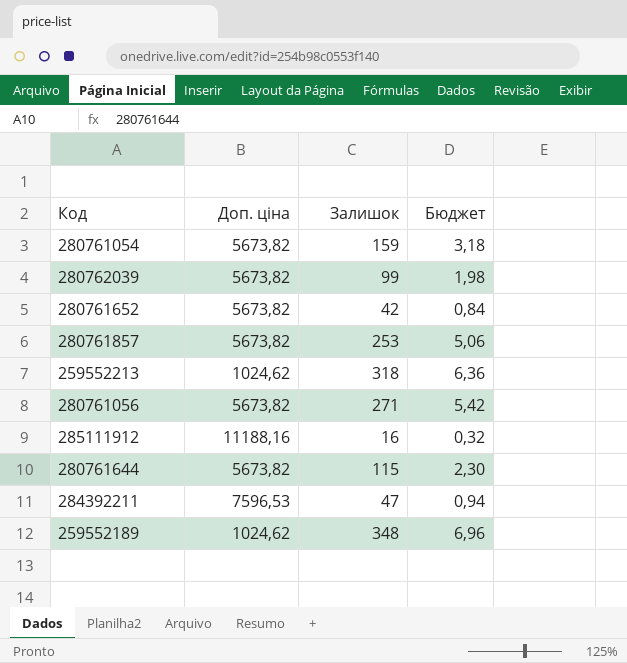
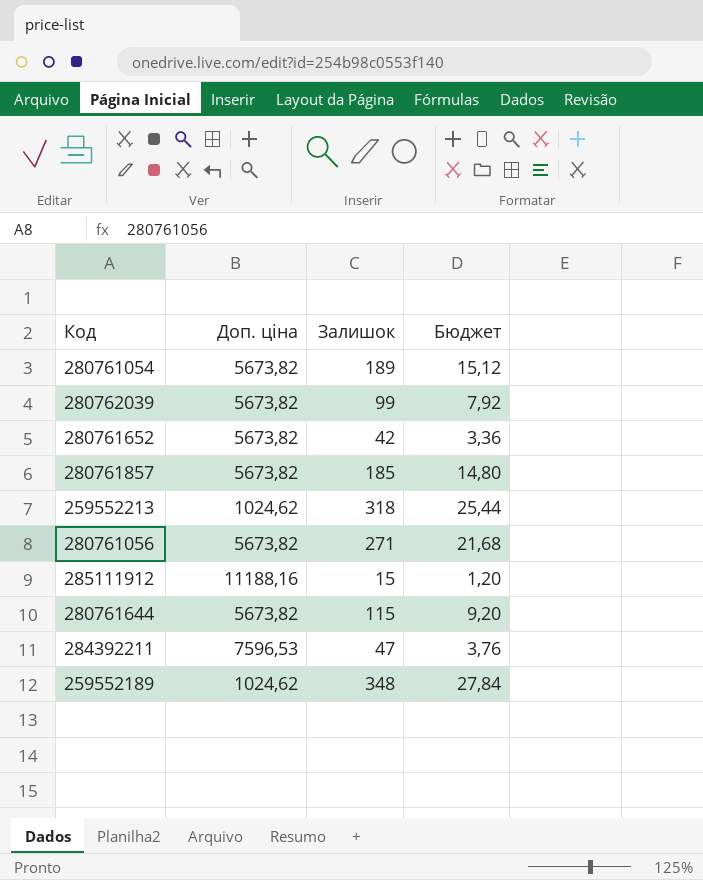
column Бюджет | formula: [Залишок] * 0,02 -> [Залишок] * 0,08
280761054 | Залишок: 159 -> 189
280761857 | Залишок: 253 -> 185
285111912 | Залишок: 16 -> 15

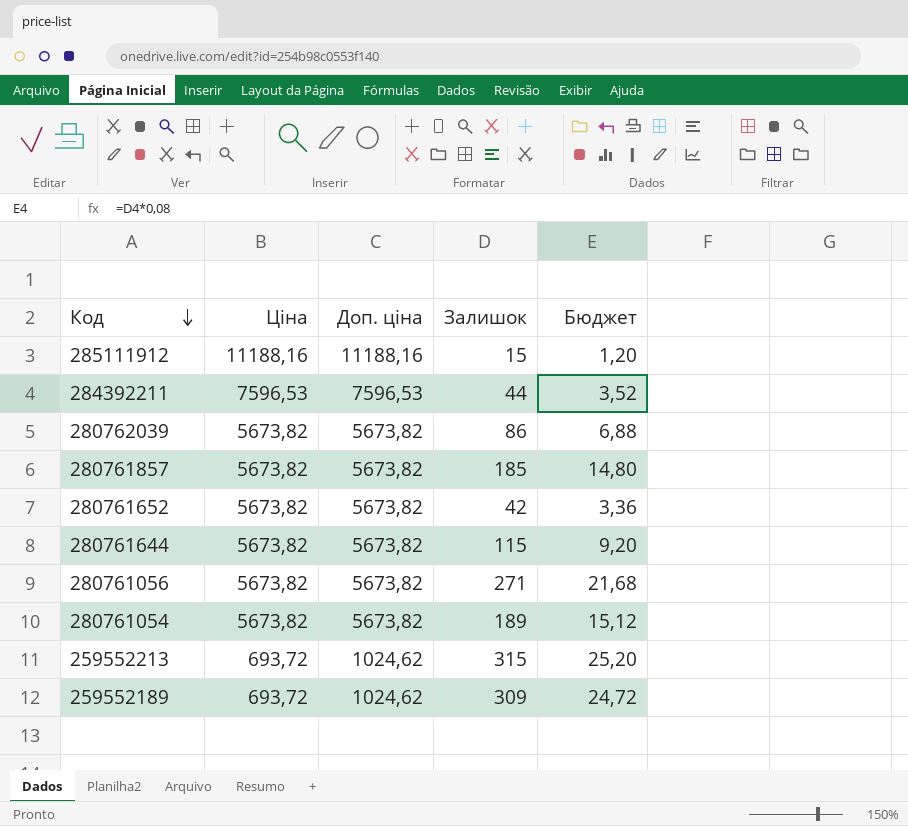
row order: none -> Код descending
column Ціна | position: none -> 2
284392211 | Залишок: 47 -> 44
284392211 | Бюджет: 3,76 -> 3,52
280762039 | Залишок: 99 -> 86
280762039 | Бюджет: 7,92 -> 6,88
259552213 | Залишок: 318 -> 315
259552213 | Бюджет: 25,44 -> 25,20
259552189 | Залишок: 348 -> 309
259552189 | Бюджет: 27,84 -> 24,72

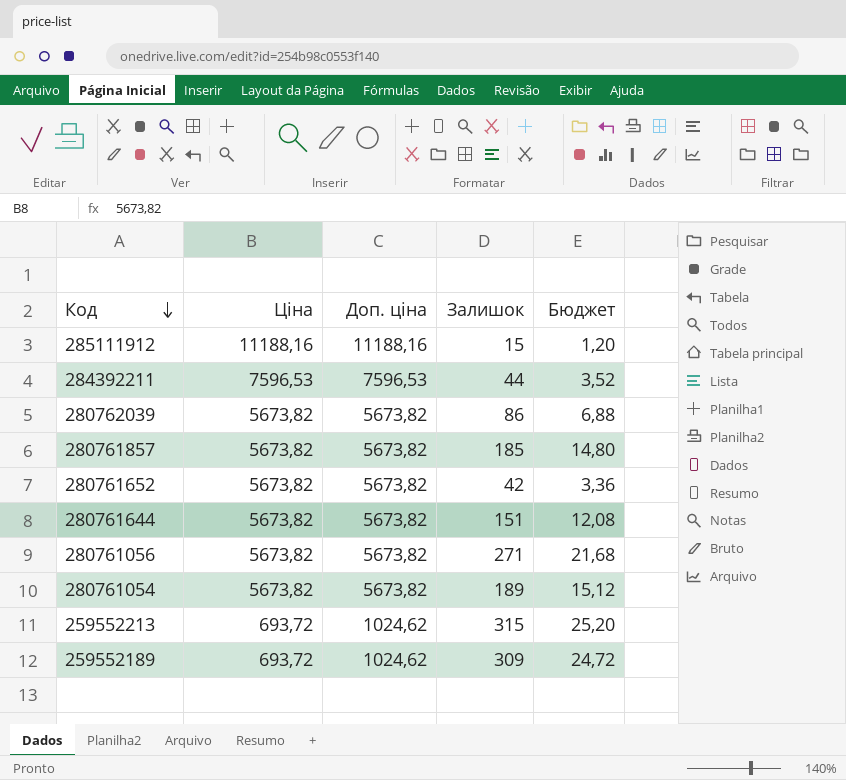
280761644 | Залишок: 115 -> 151
280761644 | Бюджет: 9,20 -> 12,08

